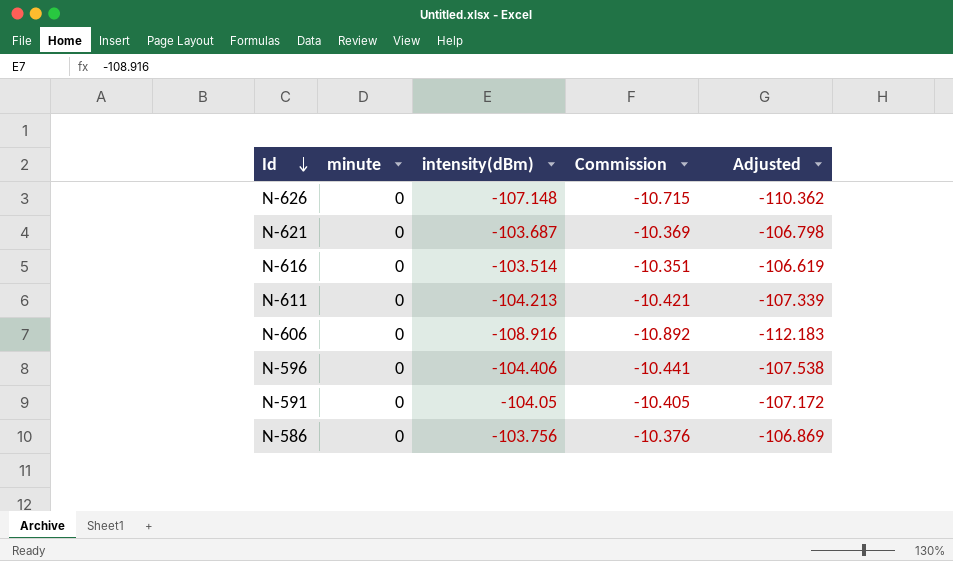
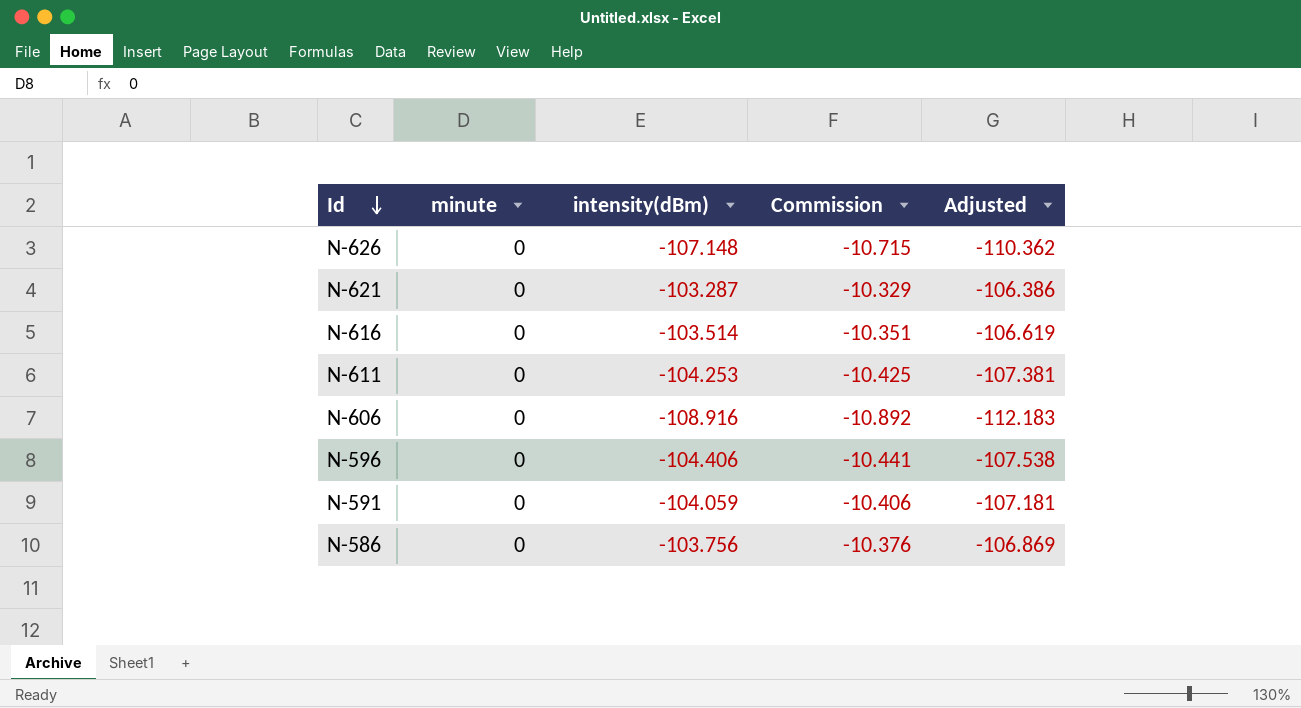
N-621 | intensity(dBm): -103.687 -> -103.287
N-621 | Commission: -10.369 -> -10.329
N-621 | Adjusted: -106.798 -> -106.386
N-611 | intensity(dBm): -104.213 -> -104.253
N-611 | Commission: -10.421 -> -10.425
N-611 | Adjusted: -107.339 -> -107.381
N-591 | intensity(dBm): -104.05 -> -104.059
N-591 | Commission: -10.405 -> -10.406
N-591 | Adjusted: -107.172 -> -107.181

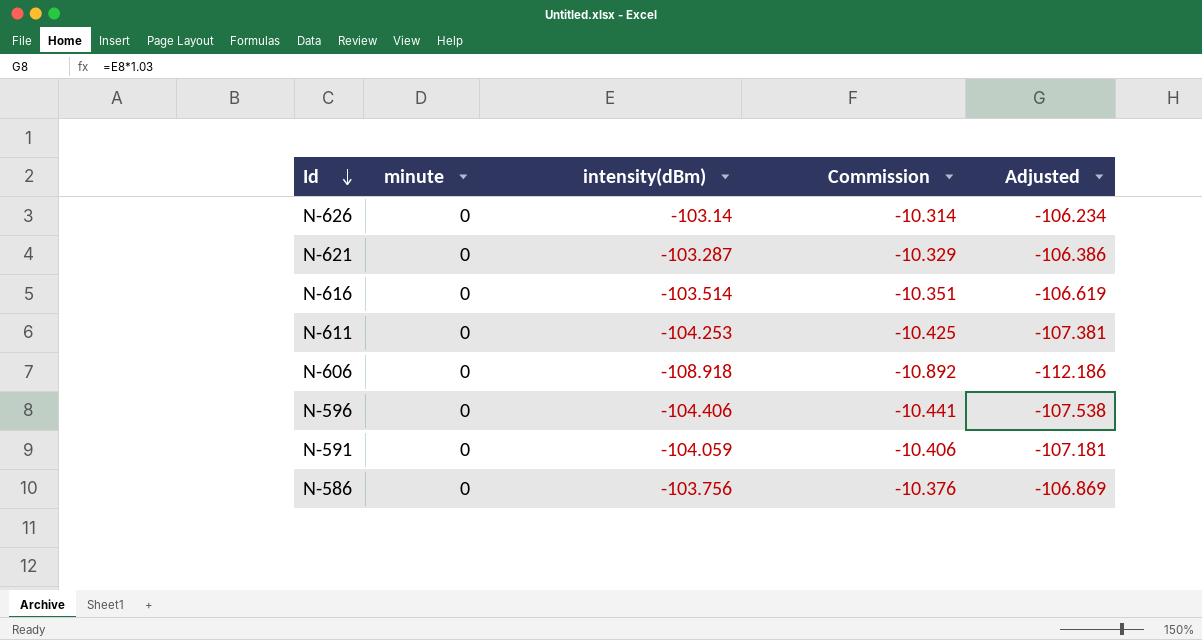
N-626 | intensity(dBm): -107.148 -> -103.14
N-626 | Commission: -10.715 -> -10.314
N-626 | Adjusted: -110.362 -> -106.234
N-606 | intensity(dBm): -108.916 -> -108.918
N-606 | Adjusted: -112.183 -> -112.186

